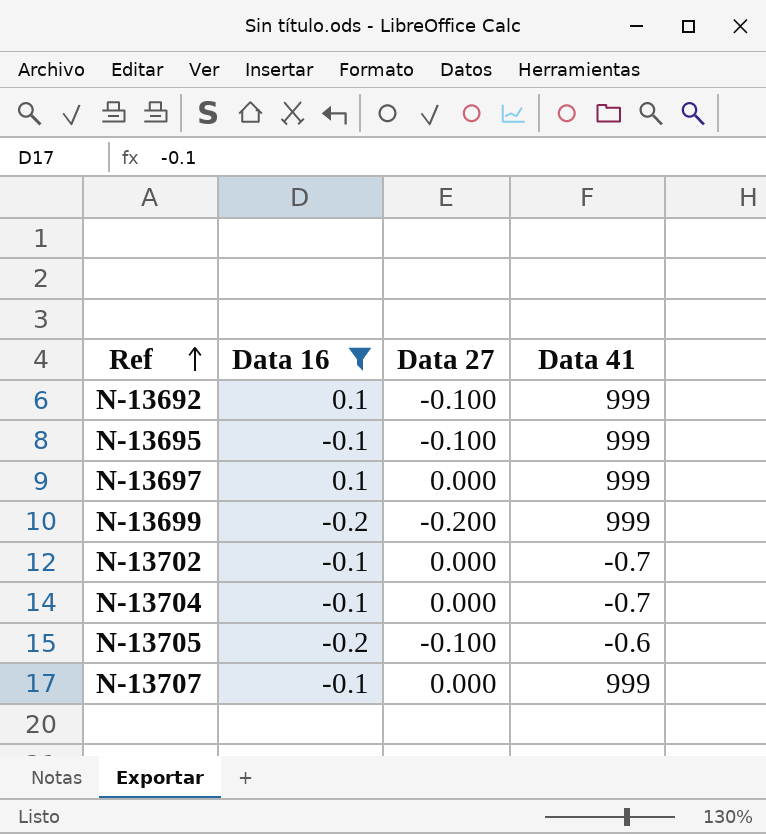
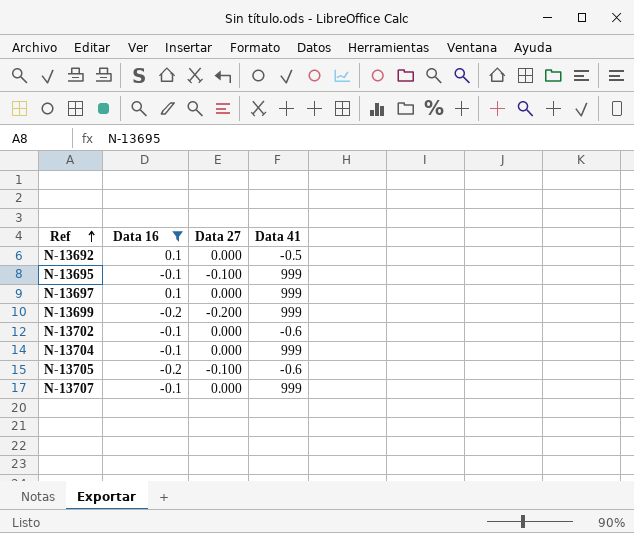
N-13692 | Data 27: -0.100 -> 0.000
N-13692 | Data 41: 999 -> -0.5
N-13702 | Data 41: -0.7 -> -0.6
N-13704 | Data 41: -0.7 -> 999

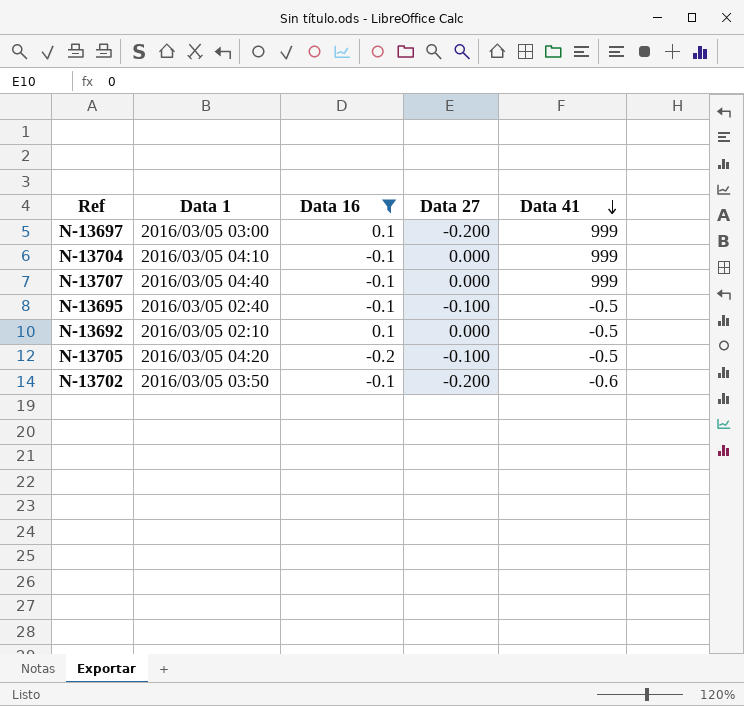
row order: Ref ascending -> Data 41 descending
column Data 1 | position: none -> 2
row N-13699: -0.2 | -0.200 | 999 -> none
N-13697 | Data 27: 0.000 -> -0.200
N-13695 | Data 41: 999 -> -0.5
N-13705 | Data 41: -0.6 -> -0.5
N-13702 | Data 27: 0.000 -> -0.200

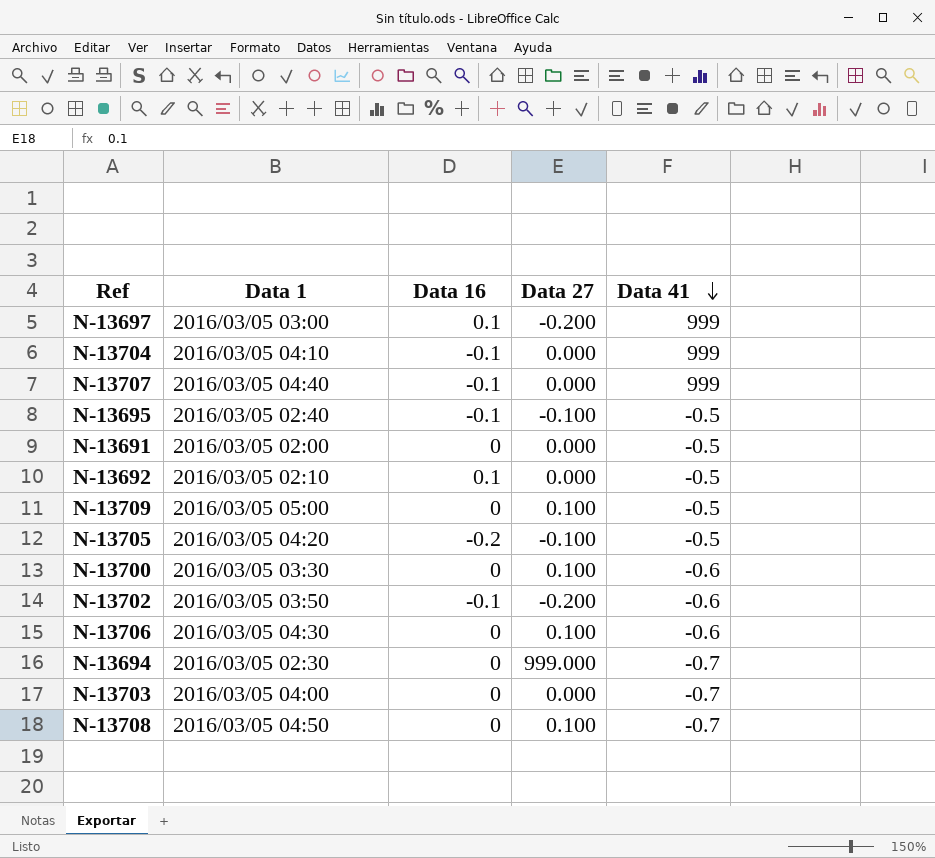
filter: Data 16 != 0 -> none

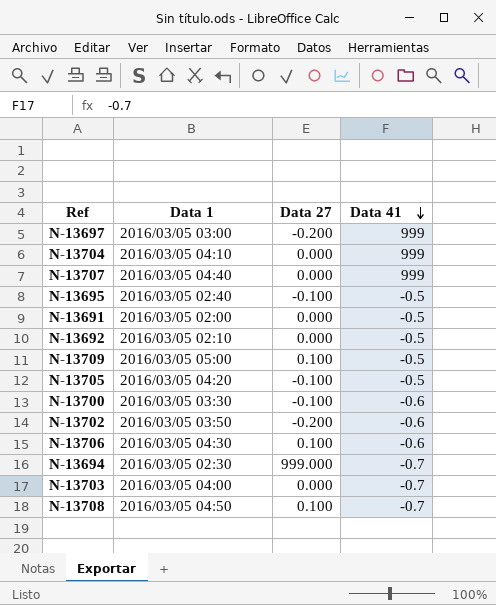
column Data 16 | position: 3 -> none
N-13700 | Data 27: 0.100 -> -0.100

